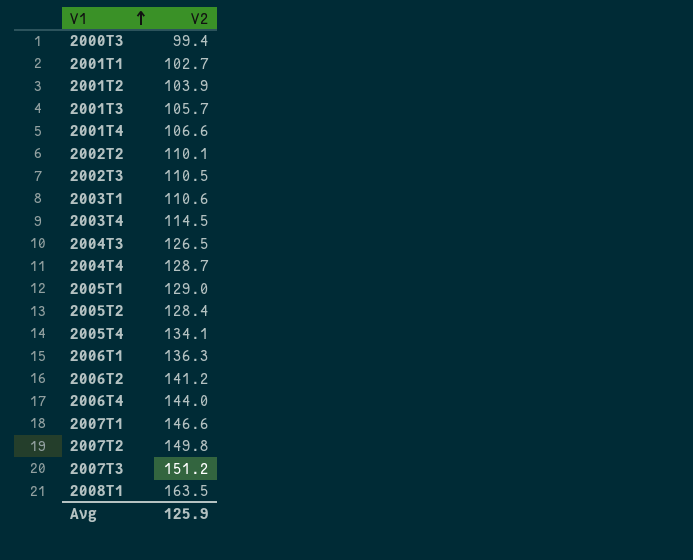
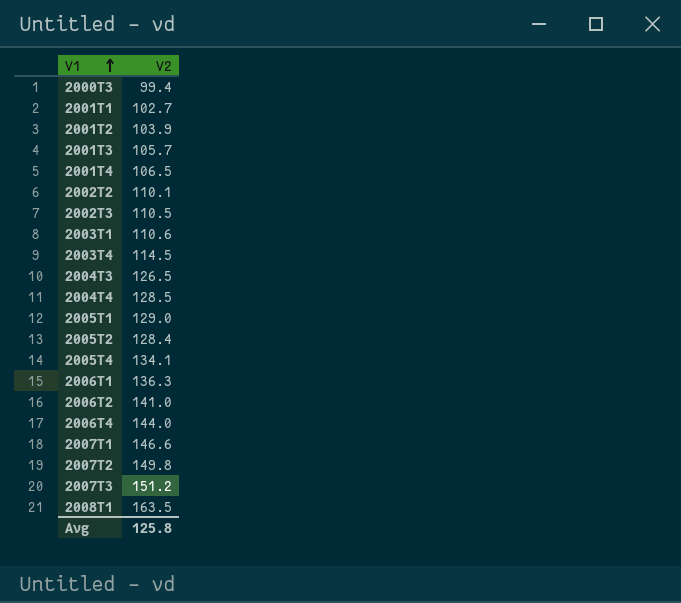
2001T4 | V2: 106.6 -> 106.5
2004T4 | V2: 128.7 -> 128.5
2006T2 | V2: 141.2 -> 141.0
Avg | V2: 125.9 -> 125.8

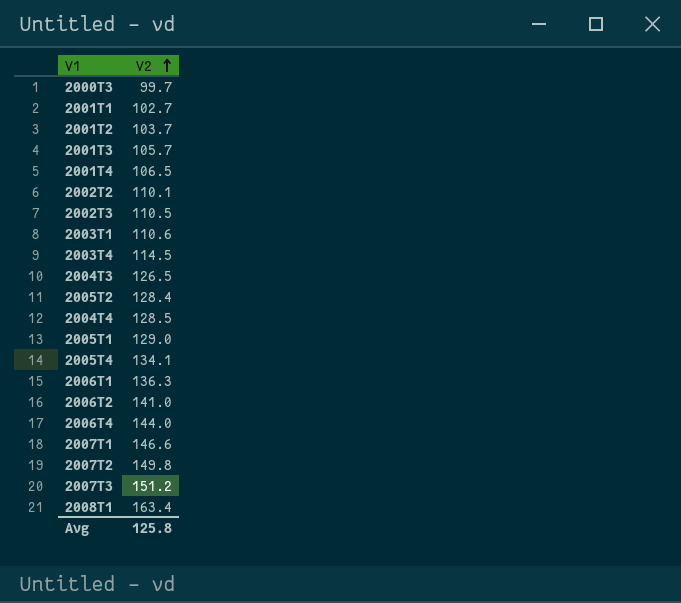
row order: V1 ascending -> V2 ascending
2000T3 | V2: 99.4 -> 99.7
2001T2 | V2: 103.9 -> 103.7
2008T1 | V2: 163.5 -> 163.4

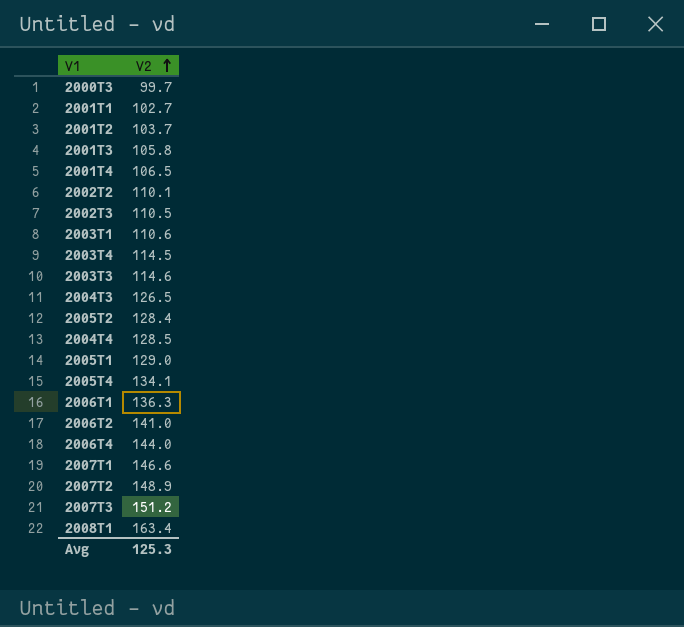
2001T3 | V2: 105.7 -> 105.8
row 2003T3: none -> 114.6
2007T2 | V2: 149.8 -> 148.9
Avg | V2: 125.8 -> 125.3

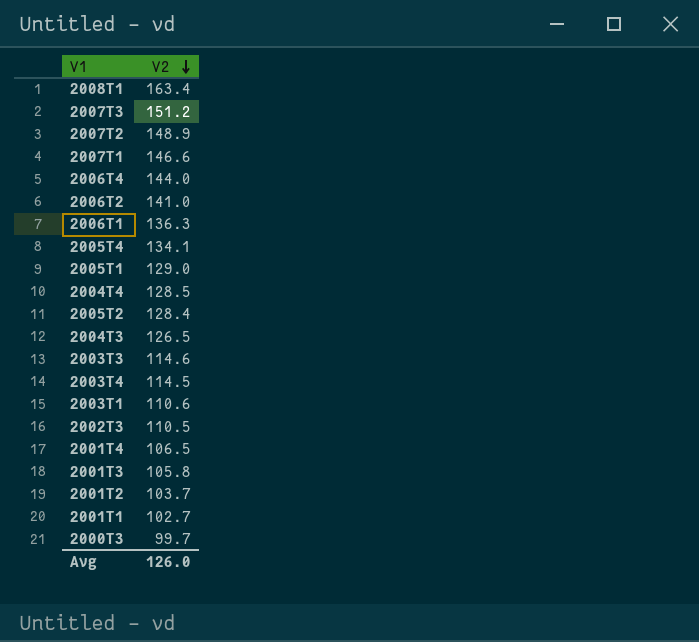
row order: V2 ascending -> V2 descending
row 2002T2: 110.1 -> none
Avg | V2: 125.3 -> 126.0

